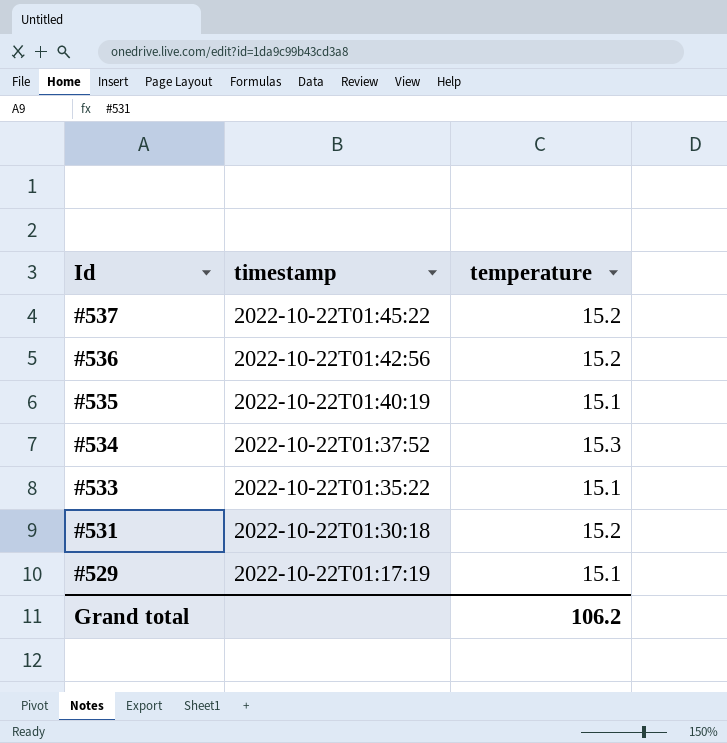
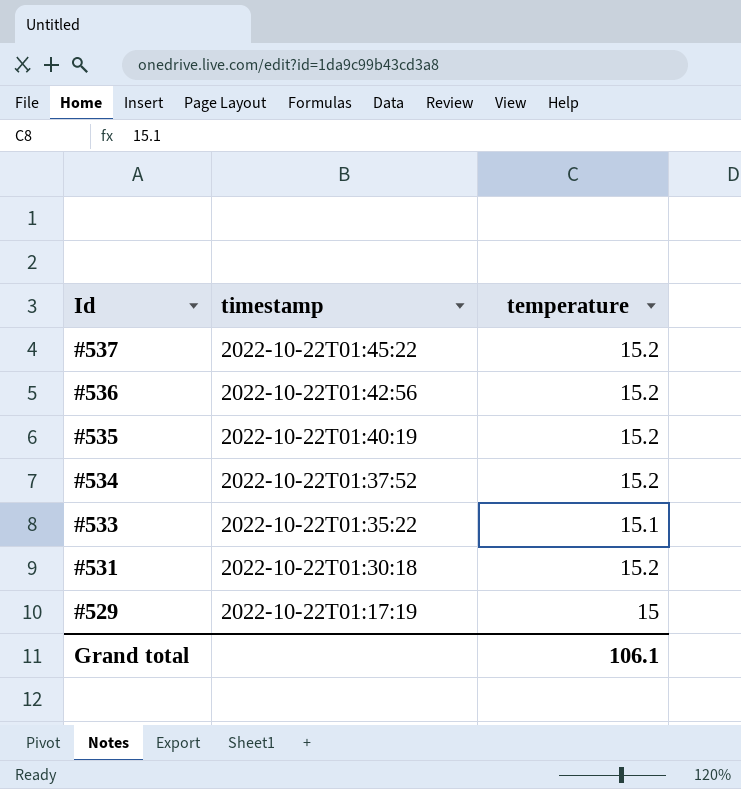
#535 | temperature: 15.1 -> 15.2
#534 | temperature: 15.3 -> 15.2
#529 | temperature: 15.1 -> 15
Grand total | temperature: 106.2 -> 106.1

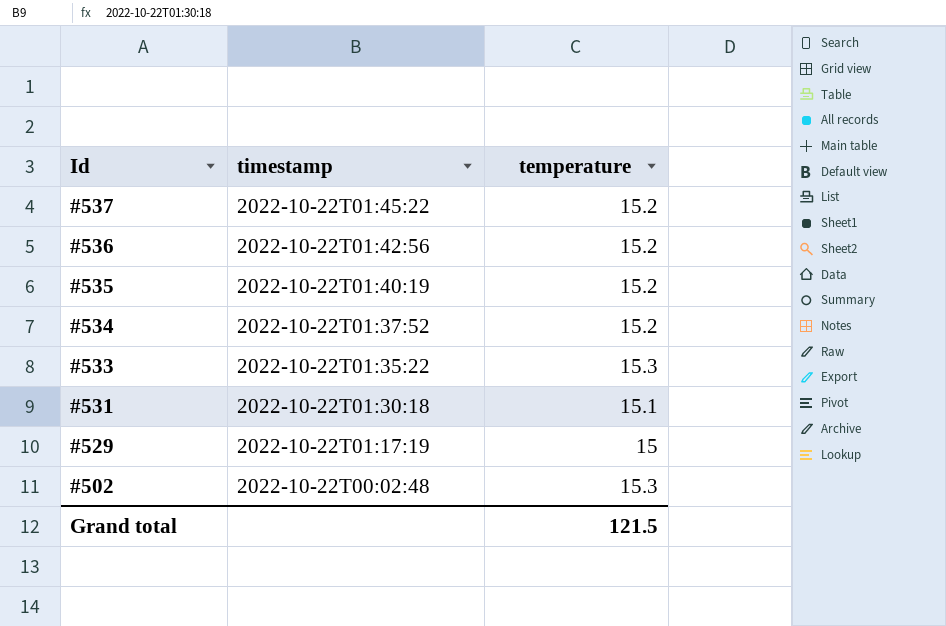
#533 | temperature: 15.1 -> 15.3
#531 | temperature: 15.2 -> 15.1
row #502: none -> 2022-10-22T00:02:48 | 15.3
Grand total | temperature: 106.1 -> 121.5

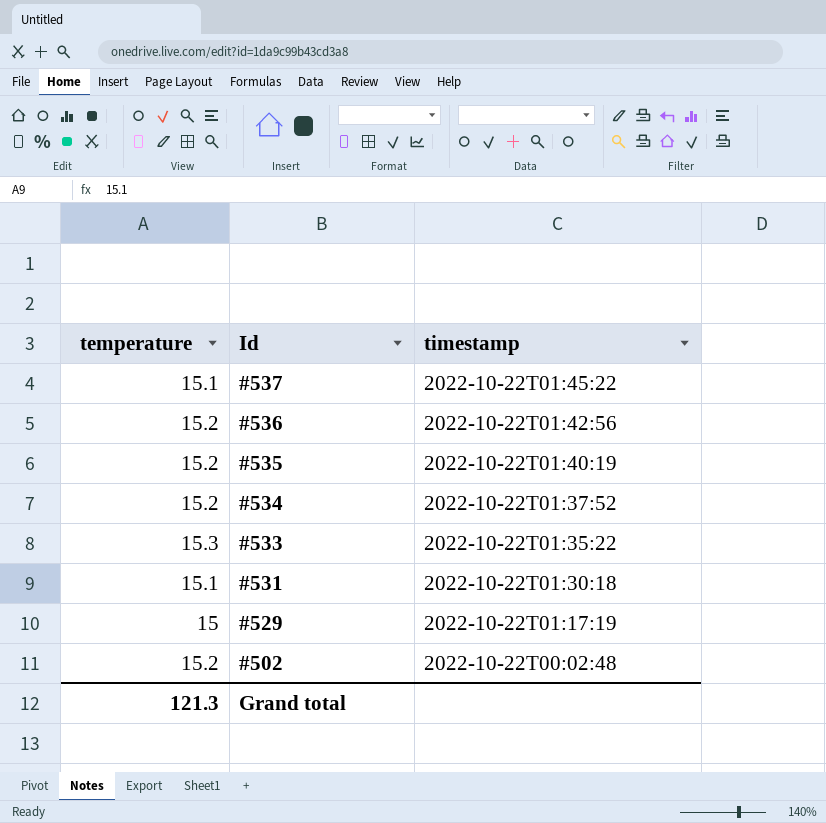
column temperature | position: 3 -> 1
#537 | temperature: 15.2 -> 15.1
#502 | temperature: 15.3 -> 15.2
Grand total | temperature: 121.5 -> 121.3

